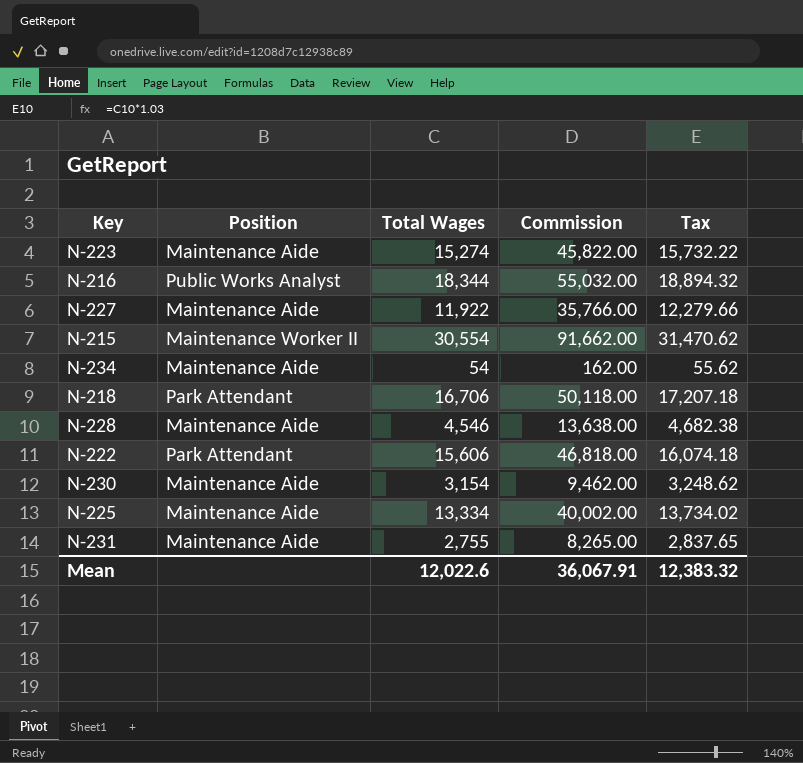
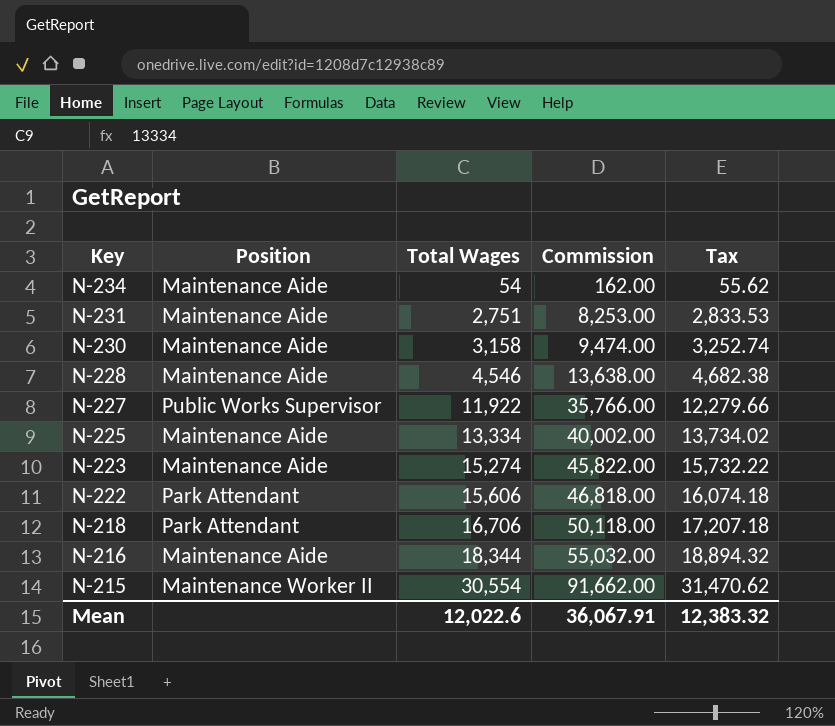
row order: none -> Key descending
N-231 | Total Wages: 2,755 -> 2,751
N-231 | Commission: 8,265.00 -> 8,253.00
N-231 | Tax: 2,837.65 -> 2,833.53
N-230 | Total Wages: 3,154 -> 3,158
N-230 | Commission: 9,462.00 -> 9,474.00
N-230 | Tax: 3,248.62 -> 3,252.74
N-227 | Position: Maintenance Aide -> Public Works Supervisor
N-216 | Position: Public Works Analyst -> Maintenance Aide

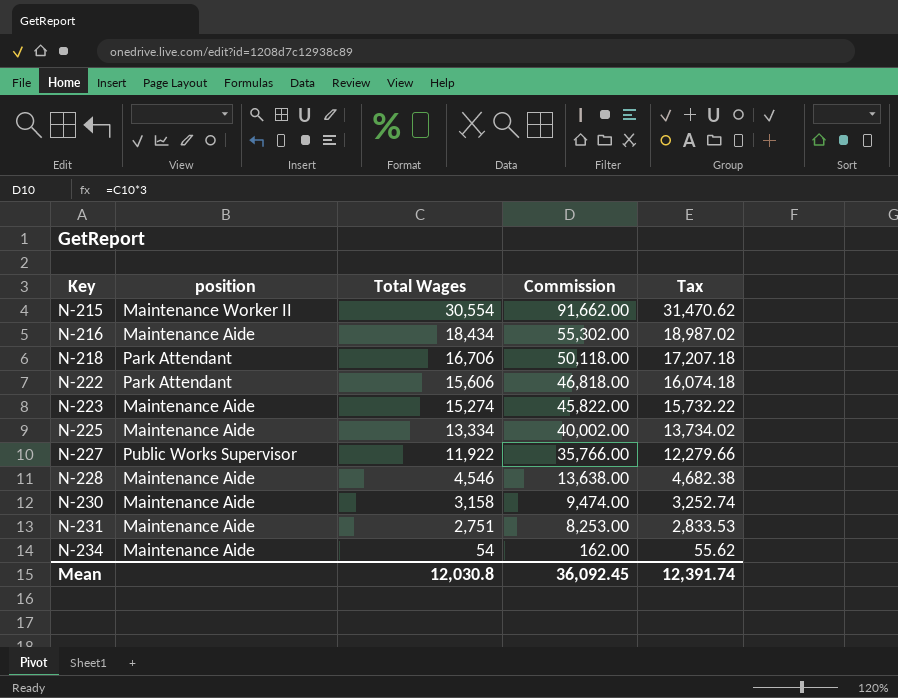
row order: Key descending -> Key ascending
column name: Position -> position
N-216 | Total Wages: 18,344 -> 18,434
N-216 | Commission: 55,032.00 -> 55,302.00
N-216 | Tax: 18,894.32 -> 18,987.02
Mean | Total Wages: 12,022.6 -> 12,030.8
Mean | Commission: 36,067.91 -> 36,092.45
Mean | Tax: 12,383.32 -> 12,391.74

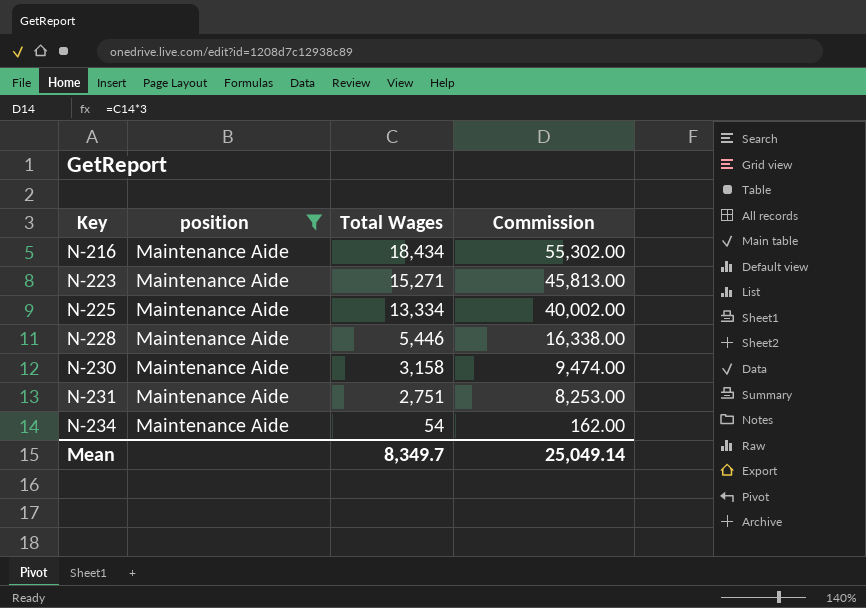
filter: none -> position = Maintenance Aide
column Tax | formula: [Total Wages] * 1.03 -> none
N-223 | Total Wages: 15,274 -> 15,271
N-223 | Commission: 45,822.00 -> 45,813.00
N-228 | Total Wages: 4,546 -> 5,446
N-228 | Commission: 13,638.00 -> 16,338.00
Mean | Total Wages: 12,030.8 -> 8,349.7
Mean | Commission: 36,092.45 -> 25,049.14

